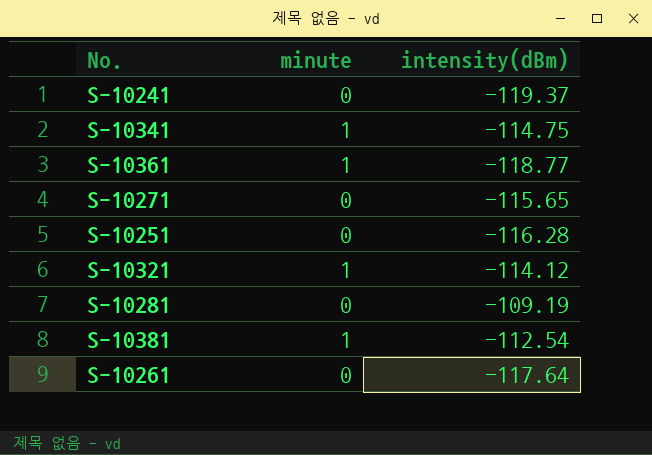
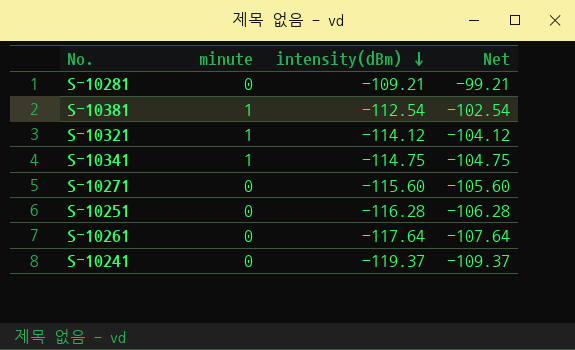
row order: none -> intensity(dBm) descending
column Net | formula: none -> [intensity(dBm)] + 10
row S-10361: 1 | -118.77 -> none
S-10281 | intensity(dBm): -109.19 -> -109.21
S-10271 | intensity(dBm): -115.65 -> -115.60

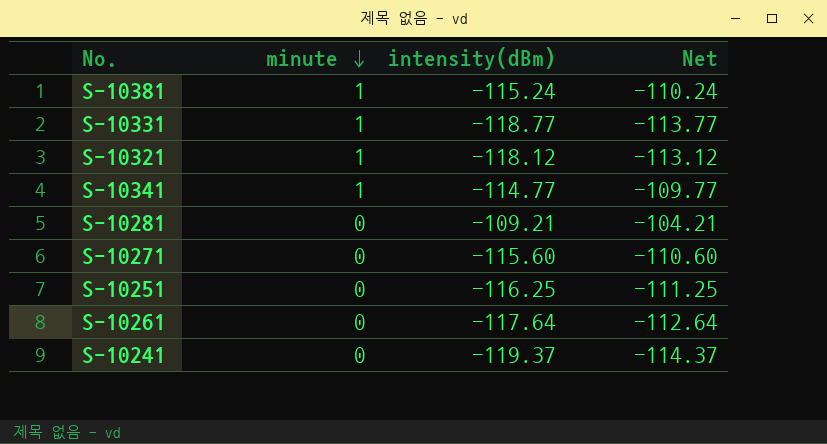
row order: intensity(dBm) descending -> minute descending
column Net | formula: [intensity(dBm)] + 10 -> [intensity(dBm)] + 5
S-10381 | intensity(dBm): -112.54 -> -115.24
row S-10331: none -> 1 | -118.77 | -113.77
S-10321 | intensity(dBm): -114.12 -> -118.12
S-10341 | intensity(dBm): -114.75 -> -114.77
S-10251 | intensity(dBm): -116.28 -> -116.25

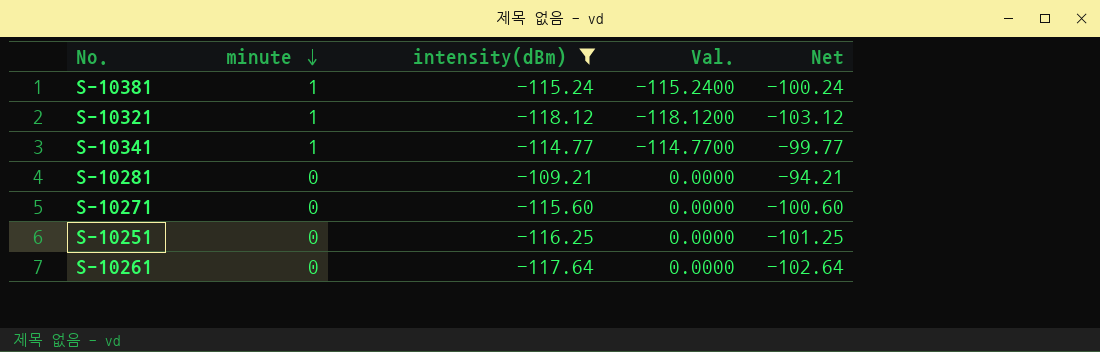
filter: none -> intensity(dBm) >= -118.12
column Val. | formula: none -> [minute] * [intensity(dBm)]
column Net | formula: [intensity(dBm)] + 5 -> [intensity(dBm)] + 15

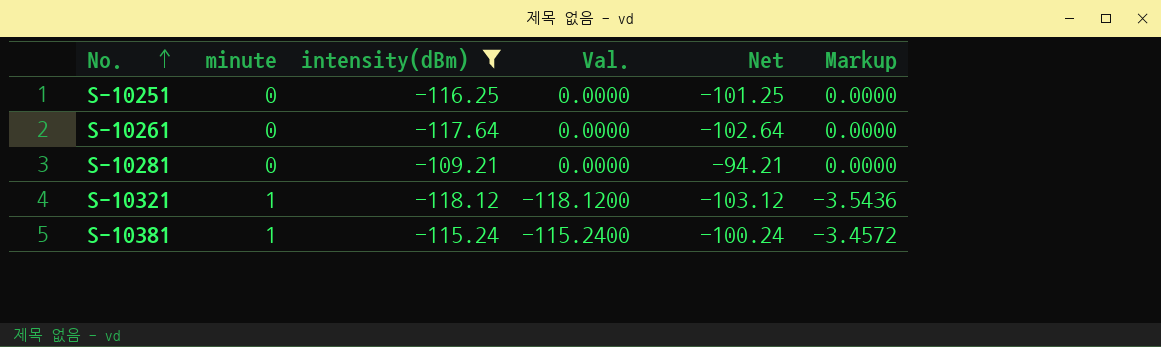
row order: minute descending -> No. ascending
column Markup | formula: none -> [Val.] * 0.03
row S-10341: 1 | -114.77 | -114.7700 | -99.77 -> none
row S-10271: 0 | -115.60 | 0.0000 | -100.60 -> none

